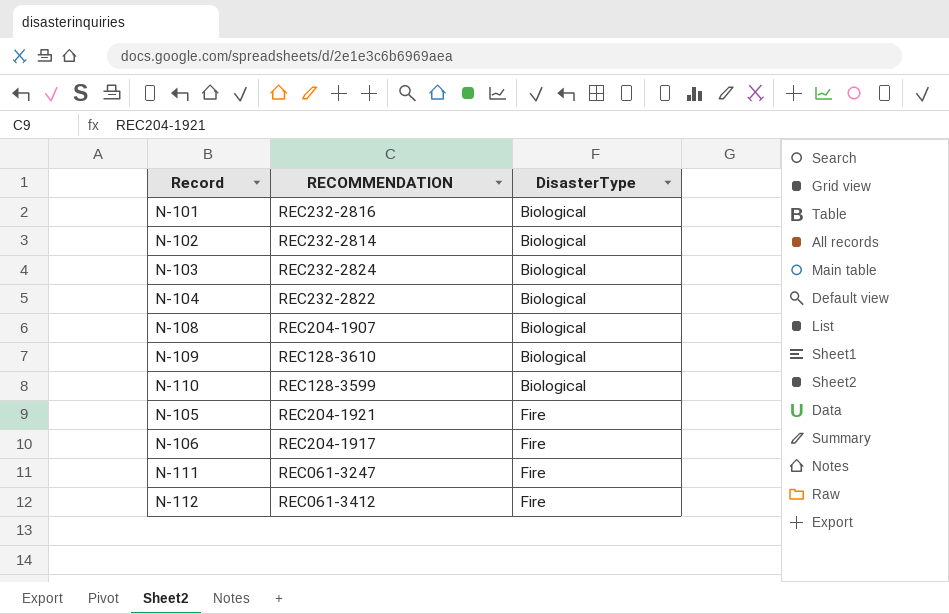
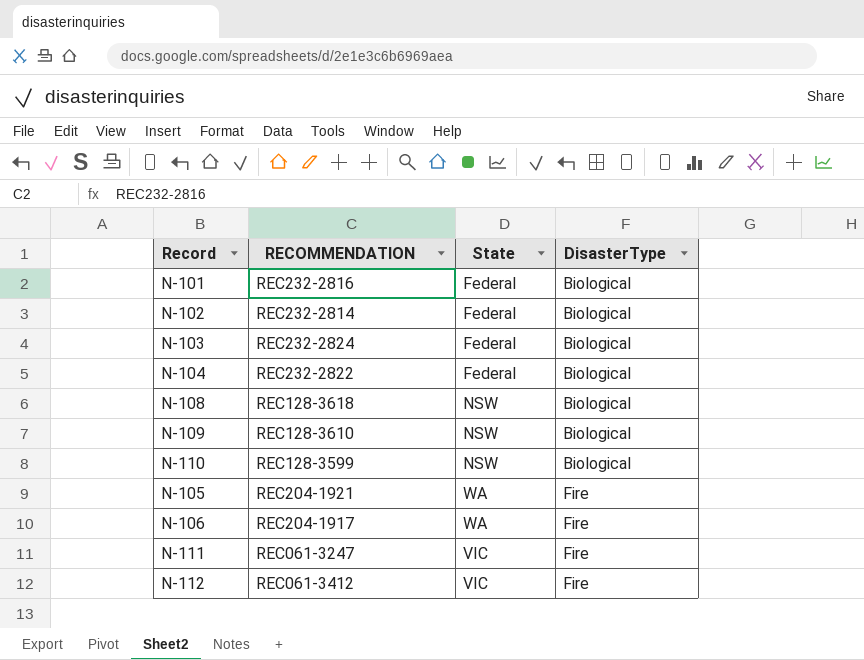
column State | position: none -> 3
N-108 | RECOMMENDATION: REC204-1907 -> REC128-3618

